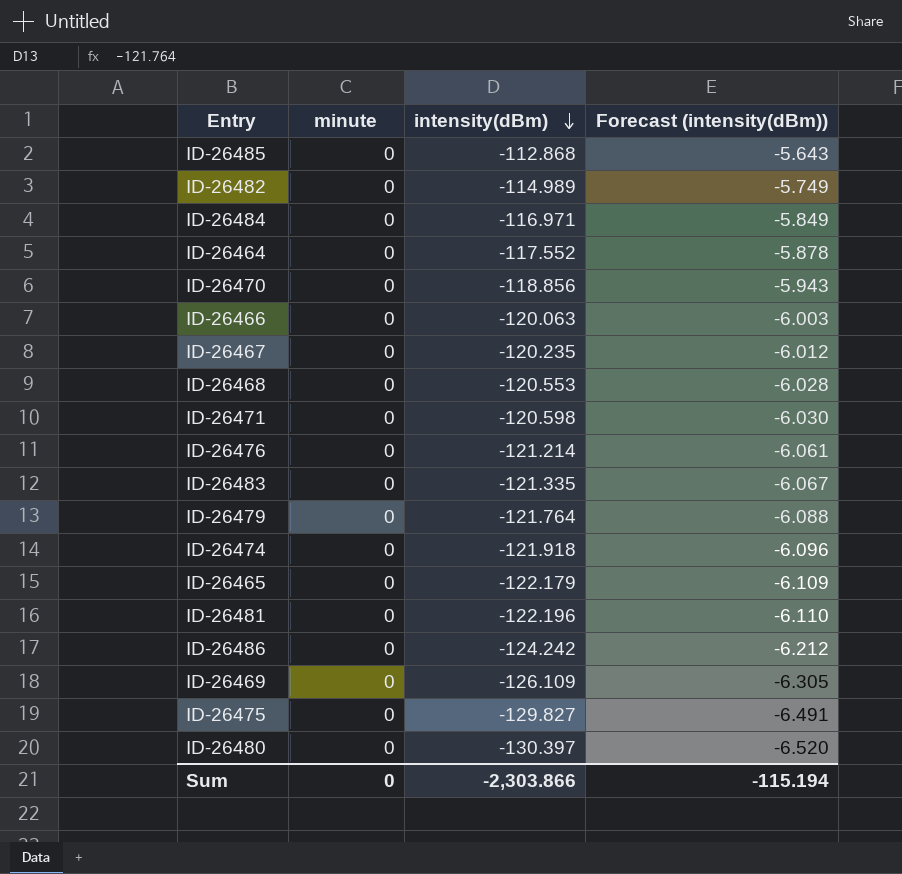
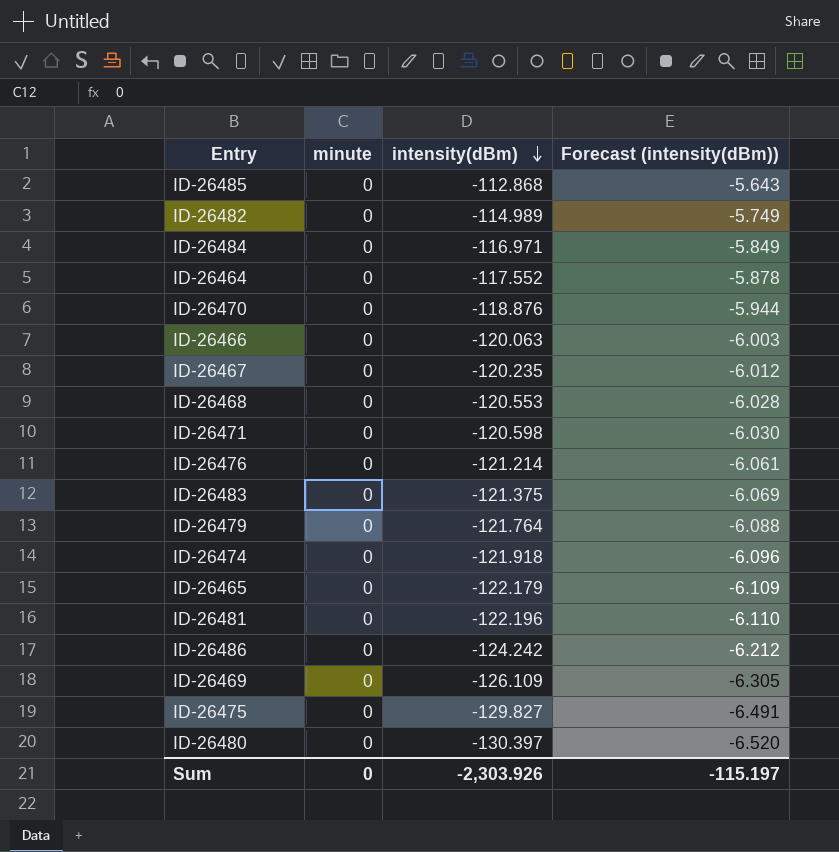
ID-26470 | intensity(dBm): -118.856 -> -118.876
ID-26470 | Forecast (intensity(dBm)): -5.943 -> -5.944
ID-26483 | intensity(dBm): -121.335 -> -121.375
ID-26483 | Forecast (intensity(dBm)): -6.067 -> -6.069
Sum | intensity(dBm): -2,303.866 -> -2,303.926
Sum | Forecast (intensity(dBm)): -115.194 -> -115.197

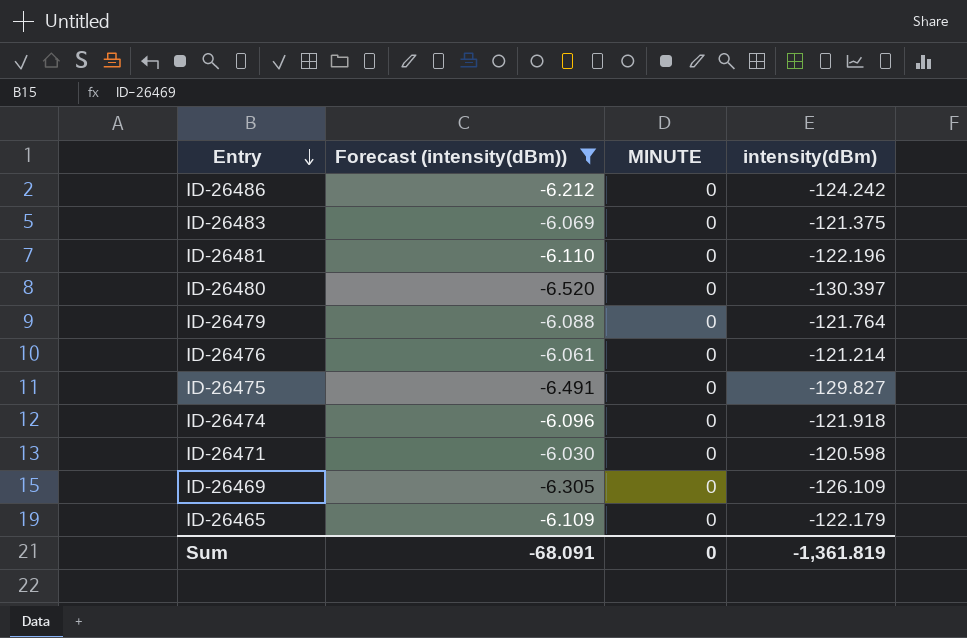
filter: none -> Forecast (intensity(dBm)) <= -6.030
row order: intensity(dBm) descending -> Entry descending
column Forecast (intensity(dBm)) | position: 4 -> 2
column name: minute -> MINUTE
Sum | Forecast (intensity(dBm)): -115.197 -> -68.091
Sum | intensity(dBm): -2,303.926 -> -1,361.819

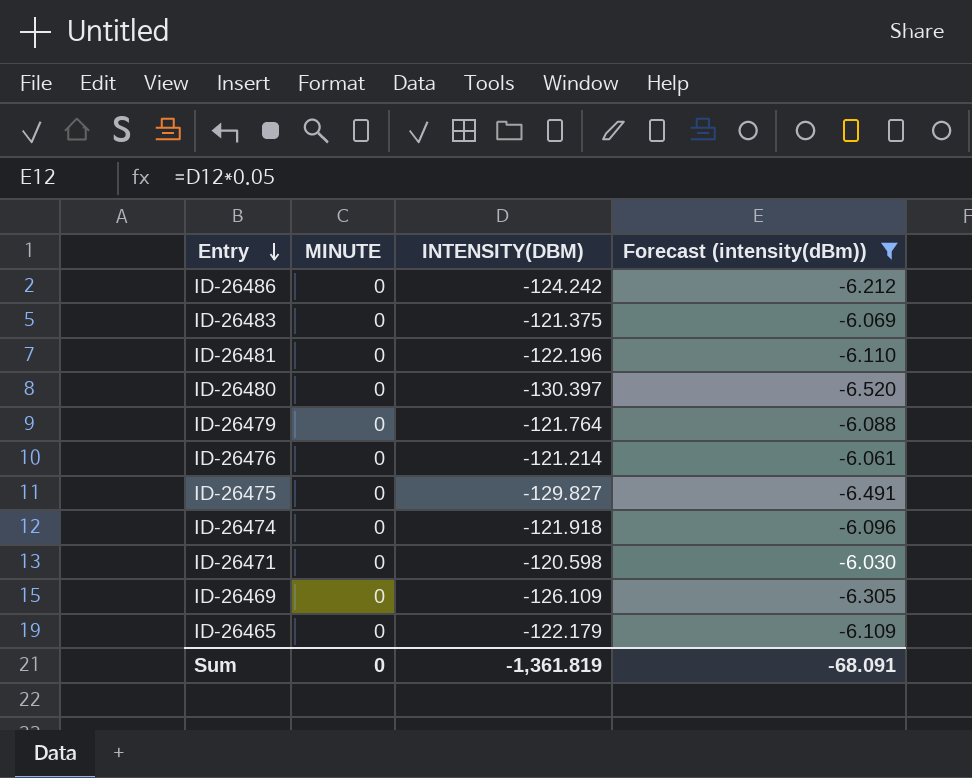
column name: intensity(dBm) -> INTENSITY(DBM)
column Forecast (intensity(dBm)) | position: 2 -> 4

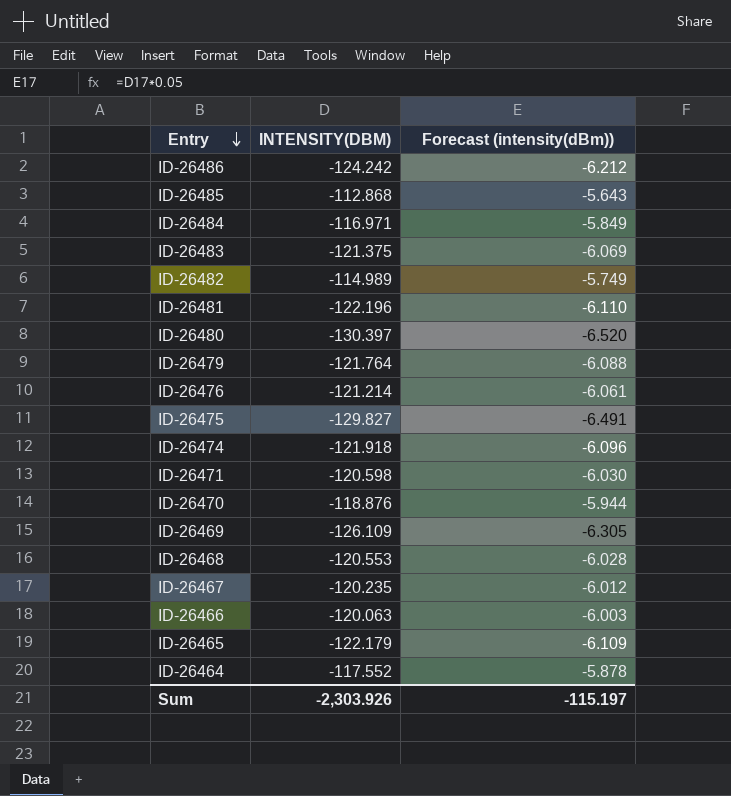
filter: Forecast (intensity(dBm)) <= -6.030 -> none
column MINUTE | position: 2 -> none
Sum | INTENSITY(DBM): -1,361.819 -> -2,303.926
Sum | Forecast (intensity(dBm)): -68.091 -> -115.197

